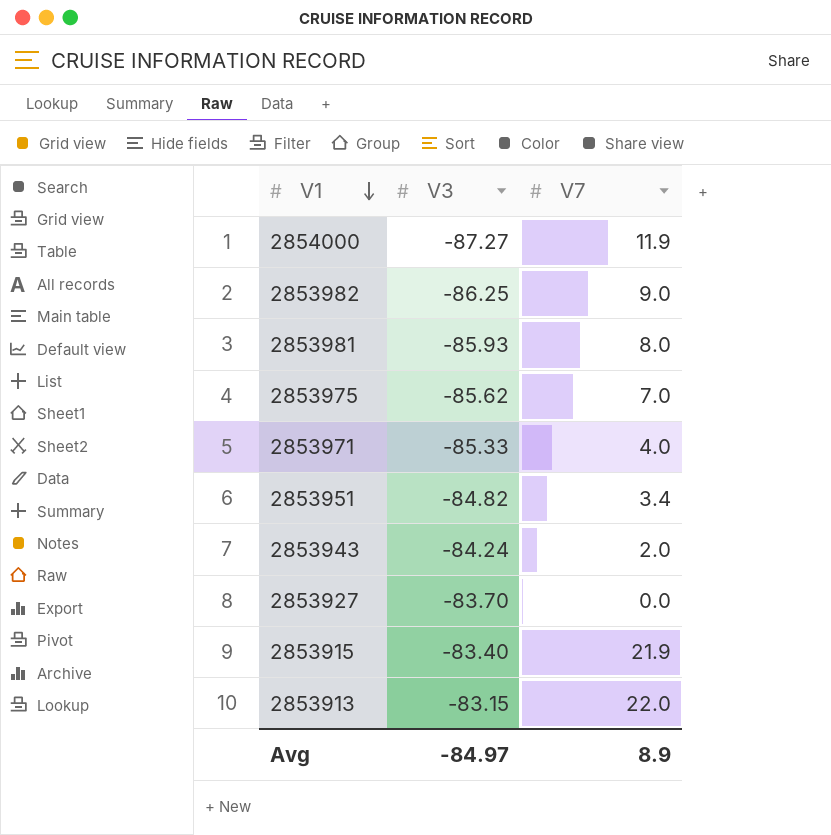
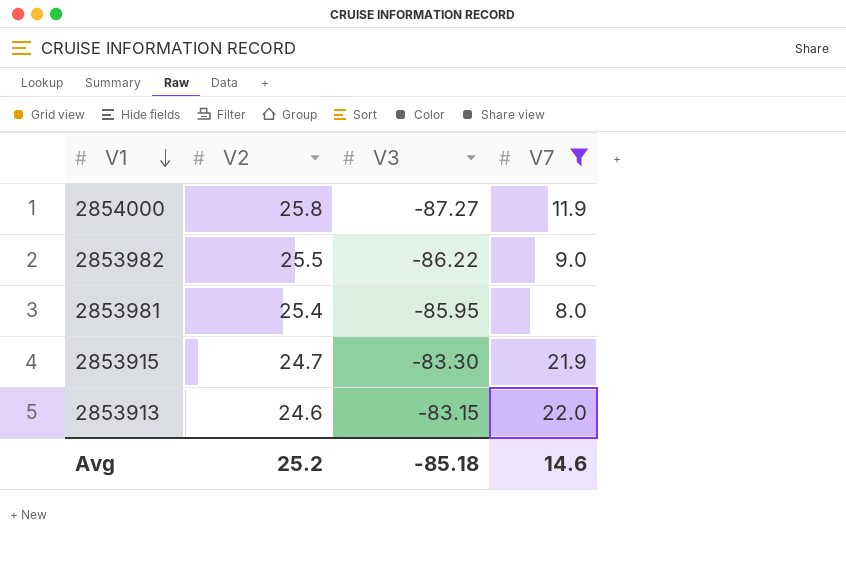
filter: none -> V7 >= 8.0
column V2 | position: none -> 2
2853982 | V3: -86.25 -> -86.22
2853981 | V3: -85.93 -> -85.95
2853915 | V3: -83.40 -> -83.30
Avg | V3: -84.97 -> -85.18
Avg | V7: 8.9 -> 14.6

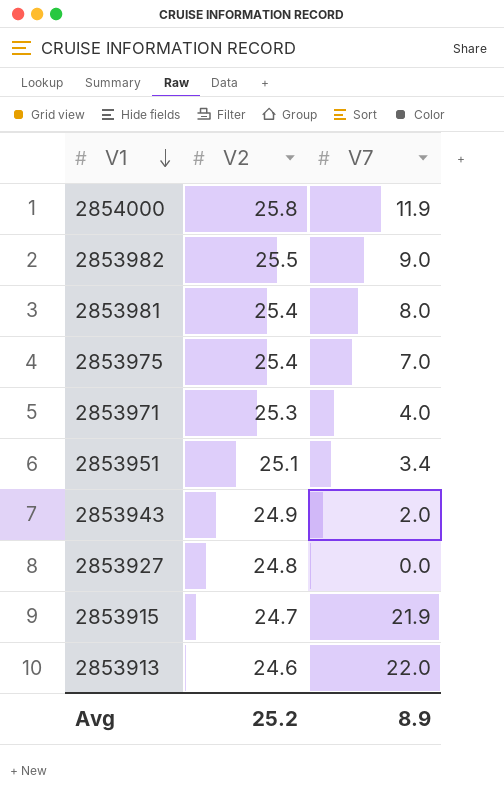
filter: V7 >= 8.0 -> none
column V3 | position: 3 -> none
Avg | V7: 14.6 -> 8.9

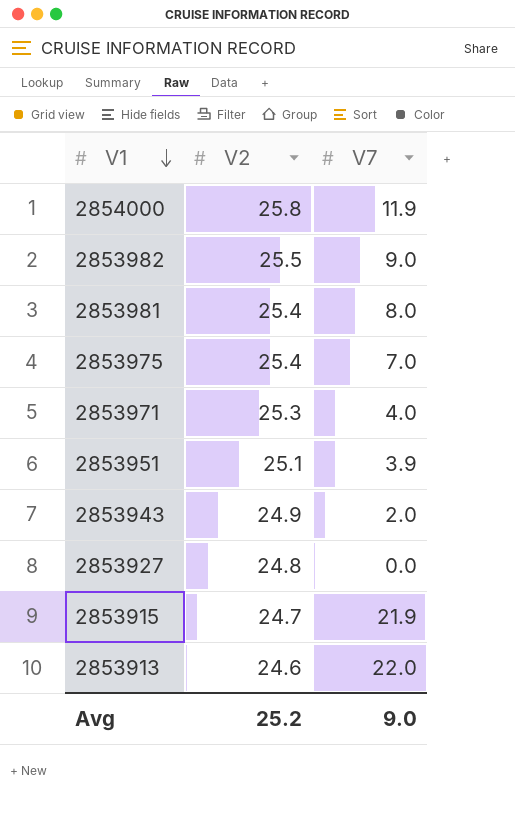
2853951 | V7: 3.4 -> 3.9
Avg | V7: 8.9 -> 9.0

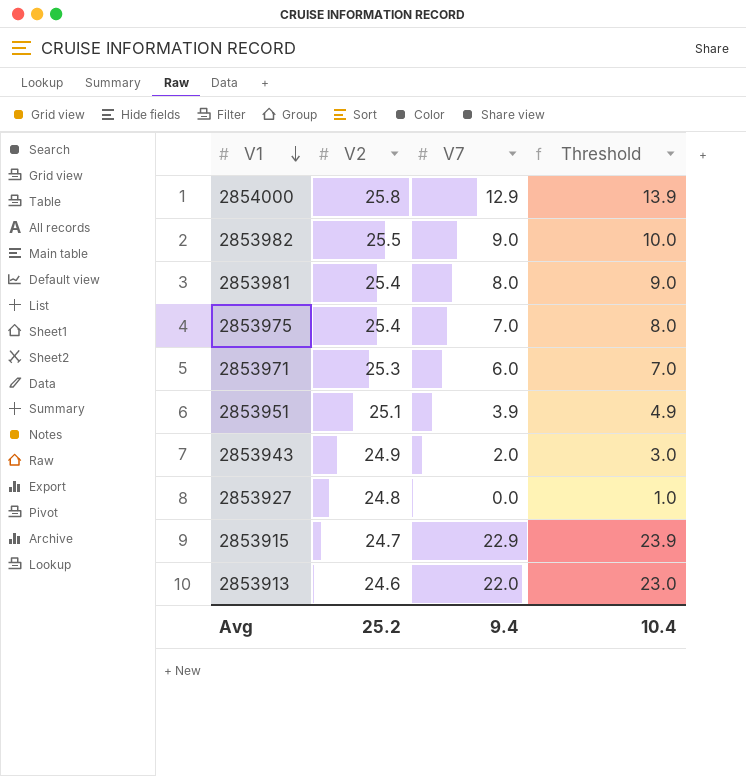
column Threshold | formula: none -> [V7] + 1
2854000 | V7: 11.9 -> 12.9
2853971 | V7: 4.0 -> 6.0
2853915 | V7: 21.9 -> 22.9
Avg | V7: 9.0 -> 9.4

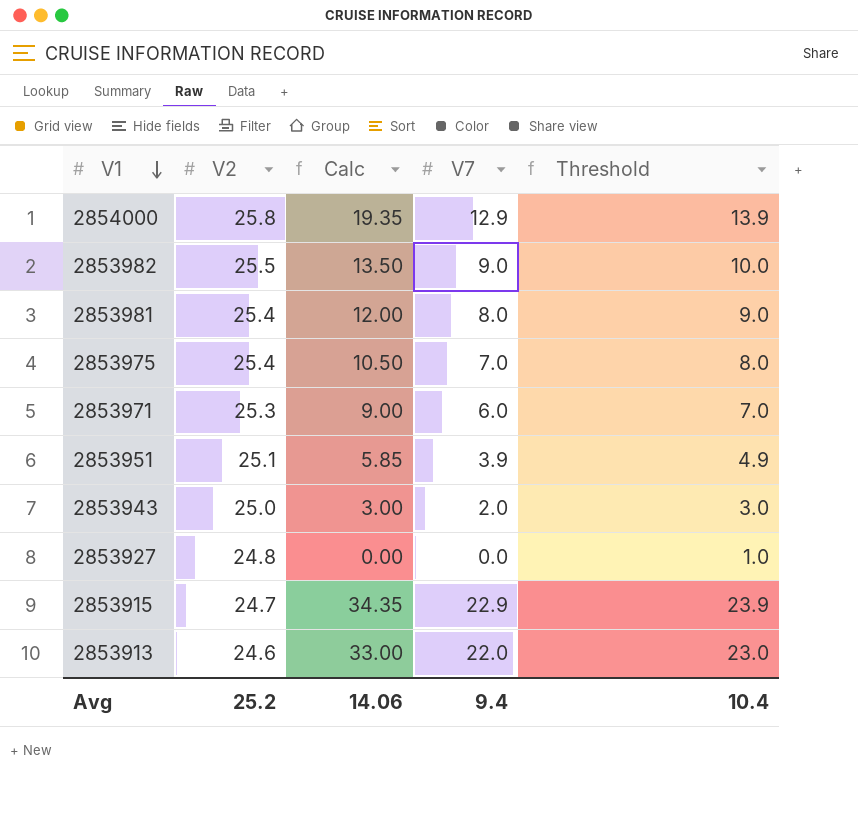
column Calc | formula: none -> [V7] * 1.5
2853943 | V2: 24.9 -> 25.0

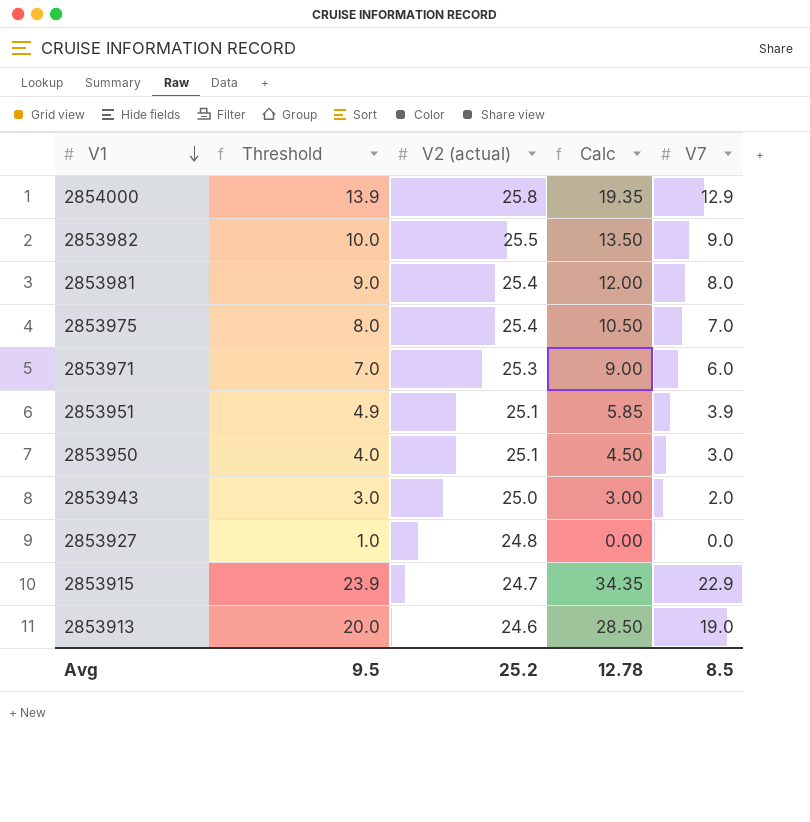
column Threshold | position: 5 -> 2
column name: V2 -> V2 (actual)
row 2853950: none -> 4.0 | 25.1 | 4.50 | 3.0
2853913 | Threshold: 23.0 -> 20.0
2853913 | Calc: 33.00 -> 28.50
2853913 | V7: 22.0 -> 19.0
Avg | Threshold: 10.4 -> 9.5
Avg | Calc: 14.06 -> 12.78
Avg | V7: 9.4 -> 8.5

